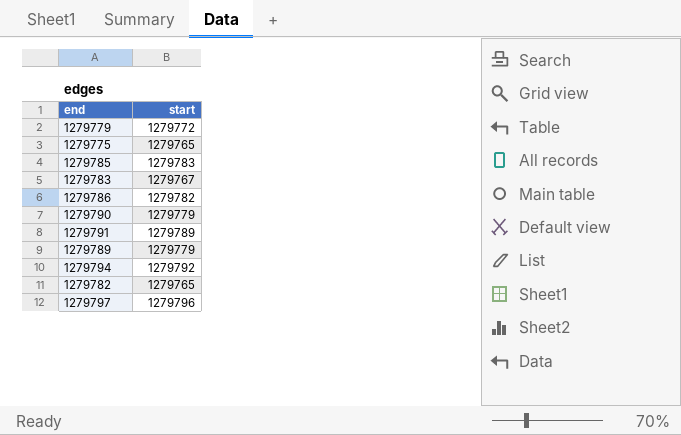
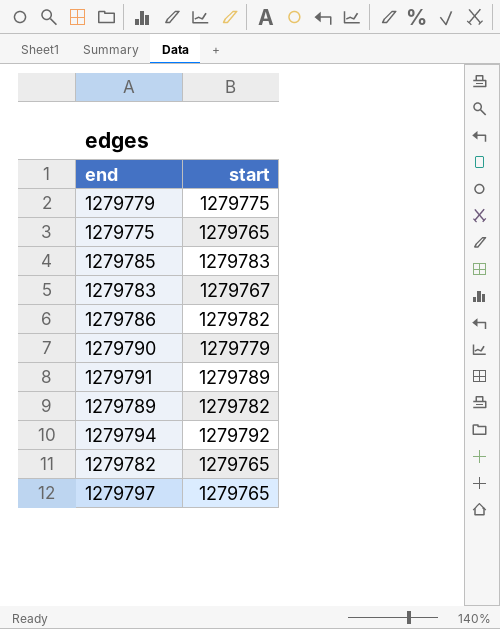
1279779 | start: 1279772 -> 1279775
1279789 | start: 1279779 -> 1279782
1279797 | start: 1279796 -> 1279765

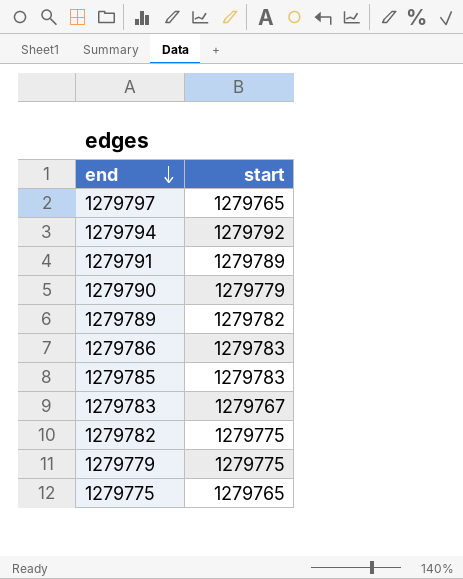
row order: none -> end descending
1279786 | start: 1279782 -> 1279783
1279782 | start: 1279765 -> 1279775

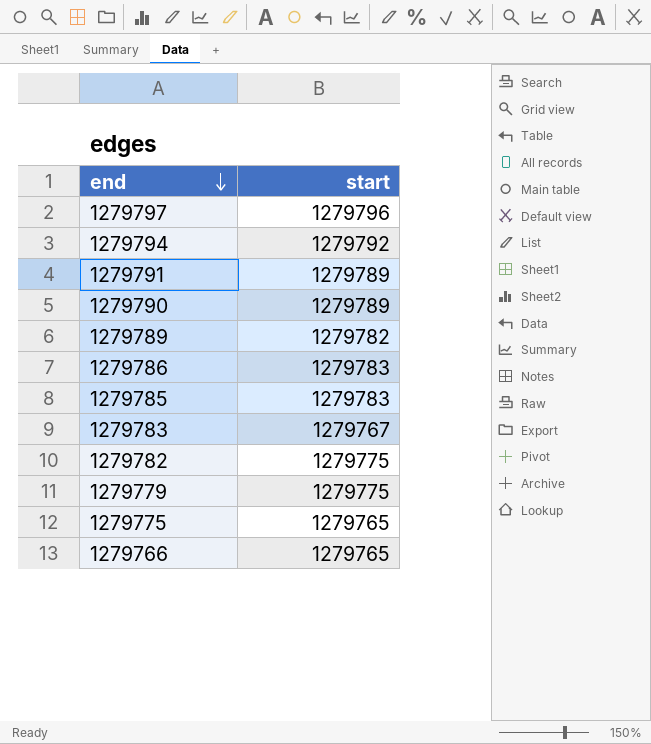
1279797 | start: 1279765 -> 1279796
1279790 | start: 1279779 -> 1279789
row 1279766: none -> 1279765

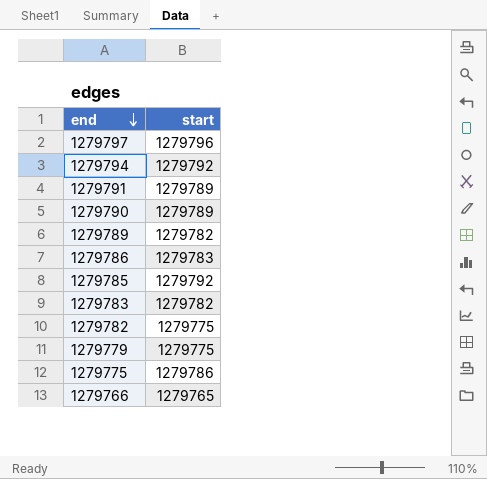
1279785 | start: 1279783 -> 1279792
1279783 | start: 1279767 -> 1279782
1279775 | start: 1279765 -> 1279786

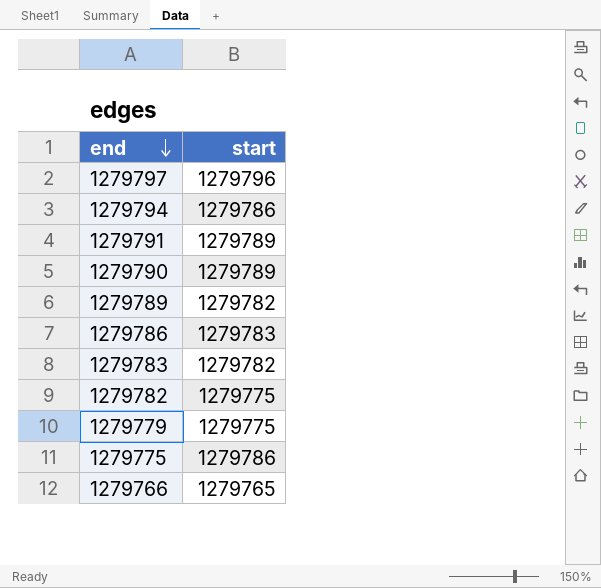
row 1279785: 1279792 -> none
1279794 | start: 1279792 -> 1279786

